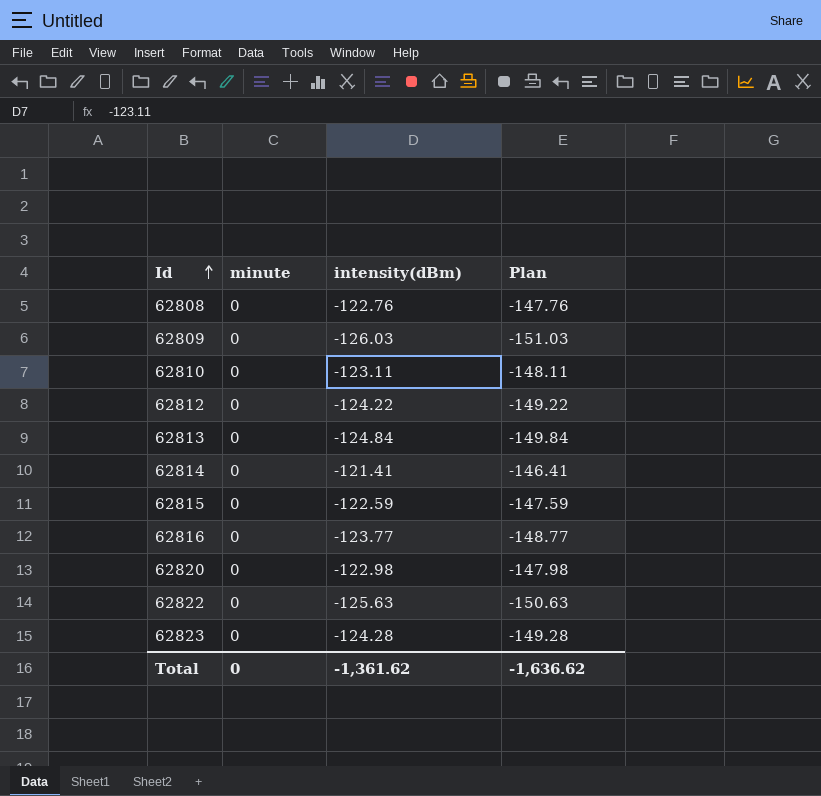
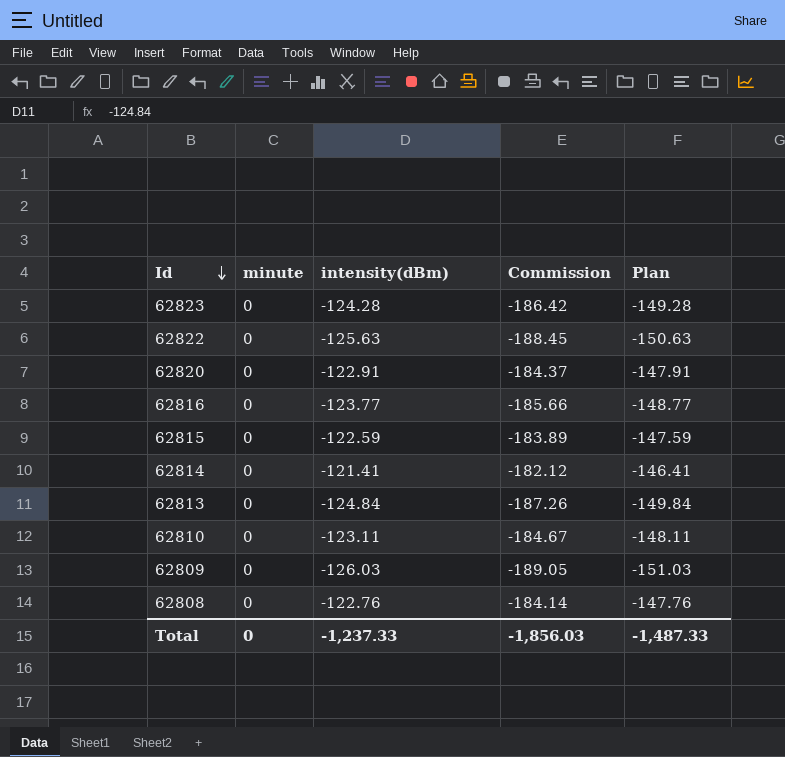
row order: Id ascending -> Id descending
column Commission | formula: none -> [intensity(dBm)] * 1.5
row 62812: 0 | -124.22 | -149.22 -> none
62820 | intensity(dBm): -122.98 -> -122.91
62820 | Plan: -147.98 -> -147.91
Total | intensity(dBm): -1,361.62 -> -1,237.33
Total | Plan: -1,636.62 -> -1,487.33

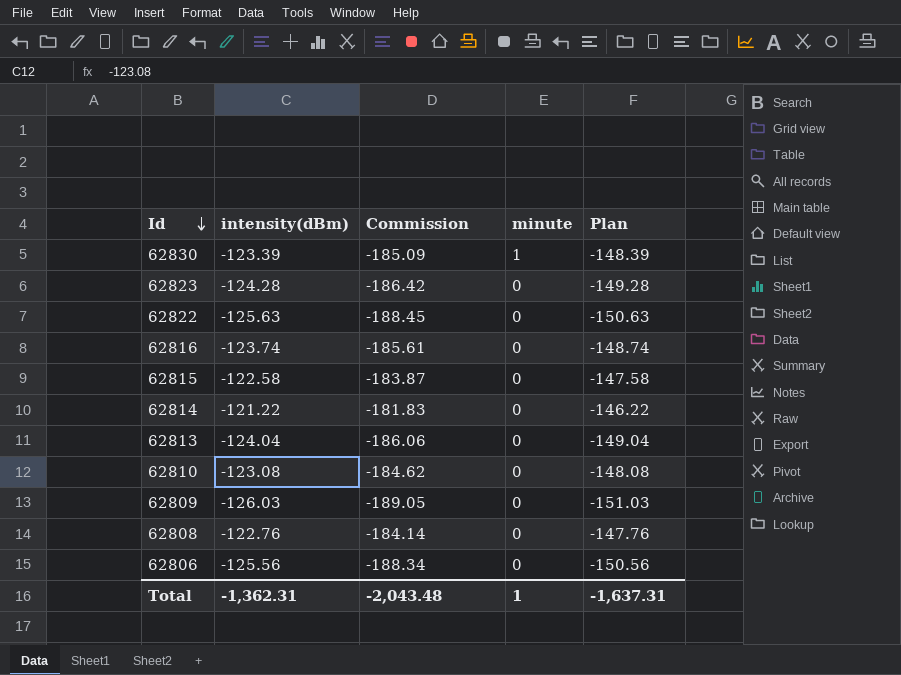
column minute | position: 2 -> 4
row 62820: 0 | -122.91 | -184.37 | -147.91 -> none
row 62830: none -> -123.39 | -185.09 | 1 | -148.39
62816 | intensity(dBm): -123.77 -> -123.74
62816 | Commission: -185.66 -> -185.61
62816 | Plan: -148.77 -> -148.74
62815 | intensity(dBm): -122.59 -> -122.58
62815 | Commission: -183.89 -> -183.87
62815 | Plan: -147.59 -> -147.58
62814 | intensity(dBm): -121.41 -> -121.22
62814 | Commission: -182.12 -> -181.83
62814 | Plan: -146.41 -> -146.22
62813 | intensity(dBm): -124.84 -> -124.04
62813 | Commission: -187.26 -> -186.06
62813 | Plan: -149.84 -> -149.04
62810 | intensity(dBm): -123.11 -> -123.08
62810 | Commission: -184.67 -> -184.62
62810 | Plan: -148.11 -> -148.08
row 62806: none -> -125.56 | -188.34 | 0 | -150.56
Total | intensity(dBm): -1,237.33 -> -1,362.31
Total | Commission: -1,856.03 -> -2,043.48
Total | minute: 0 -> 1
Total | Plan: -1,487.33 -> -1,637.31

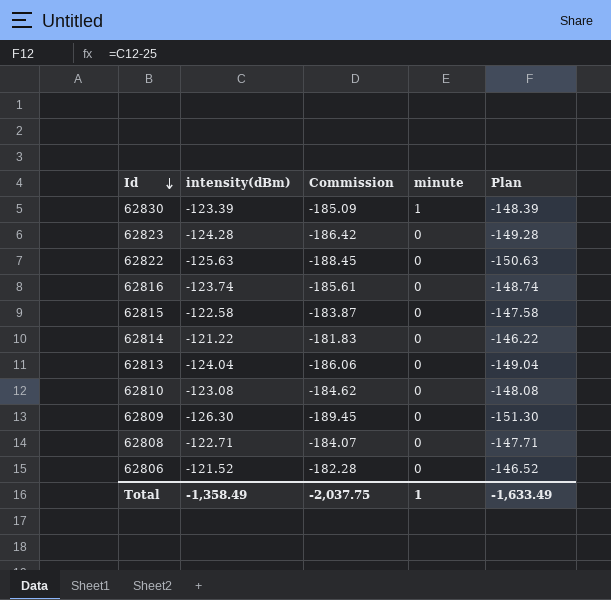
62809 | intensity(dBm): -126.03 -> -126.30
62809 | Commission: -189.05 -> -189.45
62809 | Plan: -151.03 -> -151.30
62808 | intensity(dBm): -122.76 -> -122.71
62808 | Commission: -184.14 -> -184.07
62808 | Plan: -147.76 -> -147.71
62806 | intensity(dBm): -125.56 -> -121.52
62806 | Commission: -188.34 -> -182.28
62806 | Plan: -150.56 -> -146.52
Total | intensity(dBm): -1,362.31 -> -1,358.49
Total | Commission: -2,043.48 -> -2,037.75
Total | Plan: -1,637.31 -> -1,633.49

